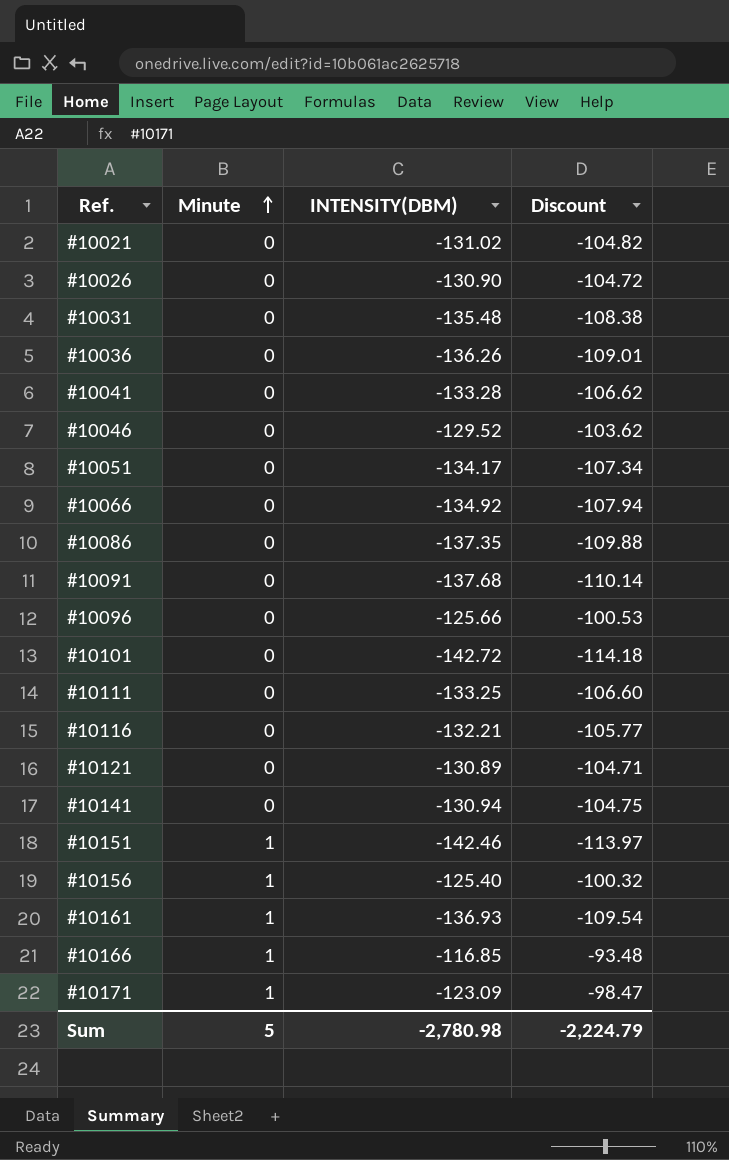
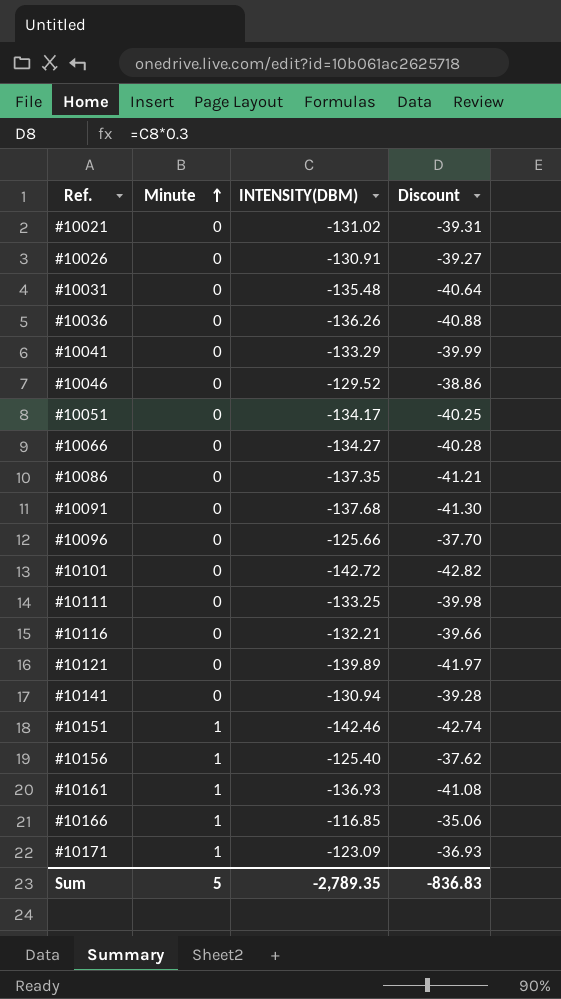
column Discount | formula: [INTENSITY(DBM)] * 0.8 -> [INTENSITY(DBM)] * 0.3
#10026 | INTENSITY(DBM): -130.90 -> -130.91
#10041 | INTENSITY(DBM): -133.28 -> -133.29
#10066 | INTENSITY(DBM): -134.92 -> -134.27
#10121 | INTENSITY(DBM): -130.89 -> -139.89
Sum | INTENSITY(DBM): -2,780.98 -> -2,789.35
Sum | Discount: -2,224.79 -> -836.83

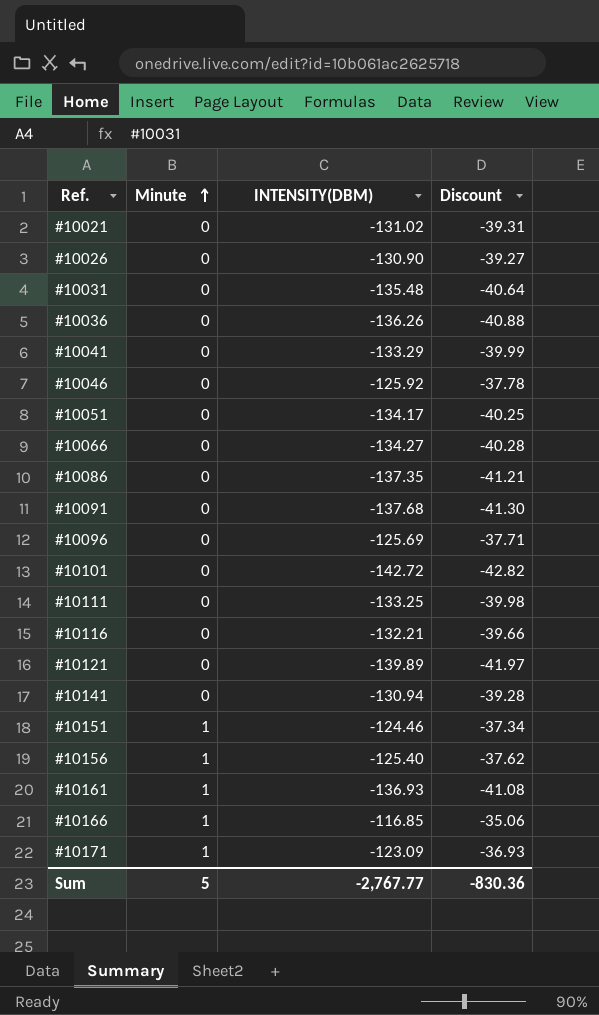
#10026 | INTENSITY(DBM): -130.91 -> -130.90
#10046 | INTENSITY(DBM): -129.52 -> -125.92
#10046 | Discount: -38.86 -> -37.78
#10096 | INTENSITY(DBM): -125.66 -> -125.69
#10096 | Discount: -37.70 -> -37.71
#10151 | INTENSITY(DBM): -142.46 -> -124.46
#10151 | Discount: -42.74 -> -37.34
Sum | INTENSITY(DBM): -2,789.35 -> -2,767.77
Sum | Discount: -836.83 -> -830.36

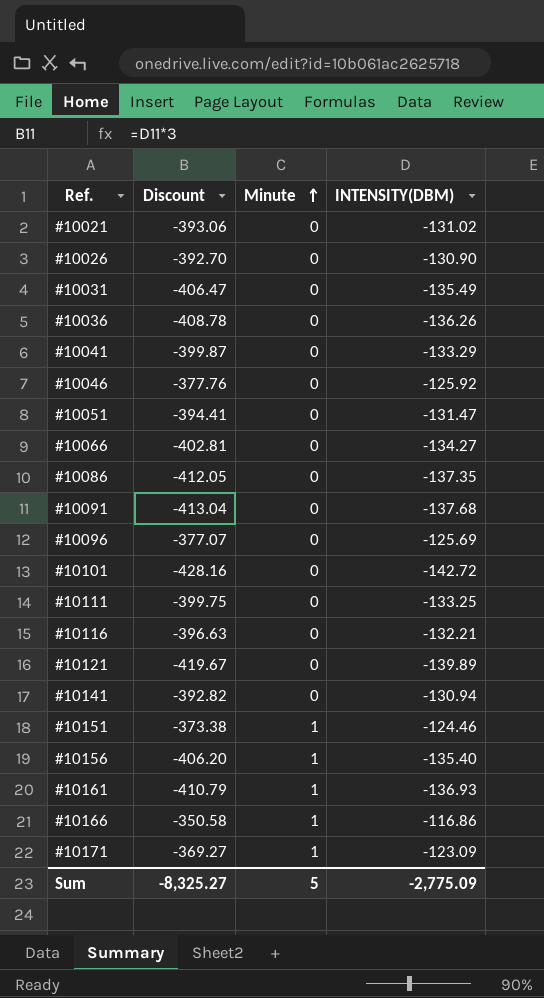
column Discount | formula: [INTENSITY(DBM)] * 0.3 -> [INTENSITY(DBM)] * 3
column Discount | position: 4 -> 2
#10031 | INTENSITY(DBM): -135.48 -> -135.49
#10051 | INTENSITY(DBM): -134.17 -> -131.47
#10156 | INTENSITY(DBM): -125.40 -> -135.40
#10166 | INTENSITY(DBM): -116.85 -> -116.86
Sum | Discount: -830.36 -> -8,325.27
Sum | INTENSITY(DBM): -2,767.77 -> -2,775.09

